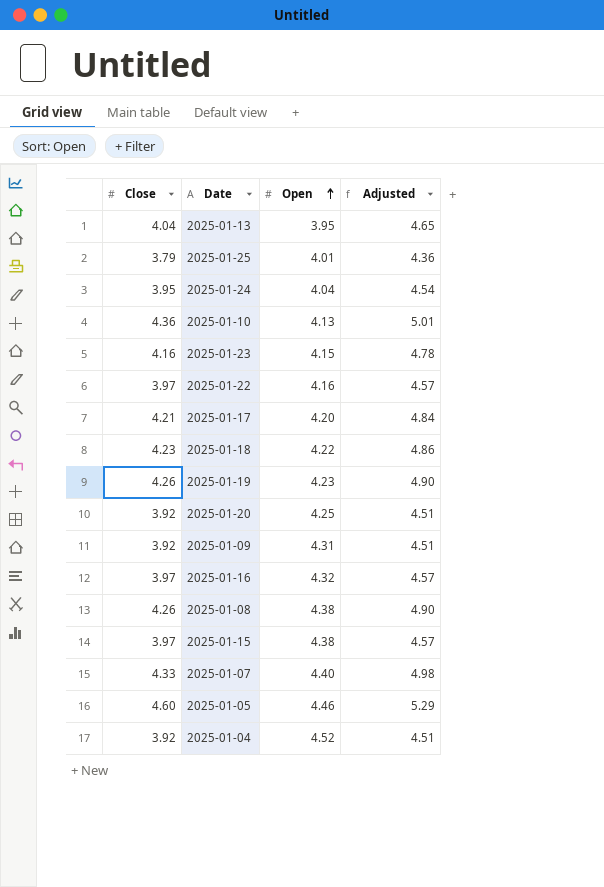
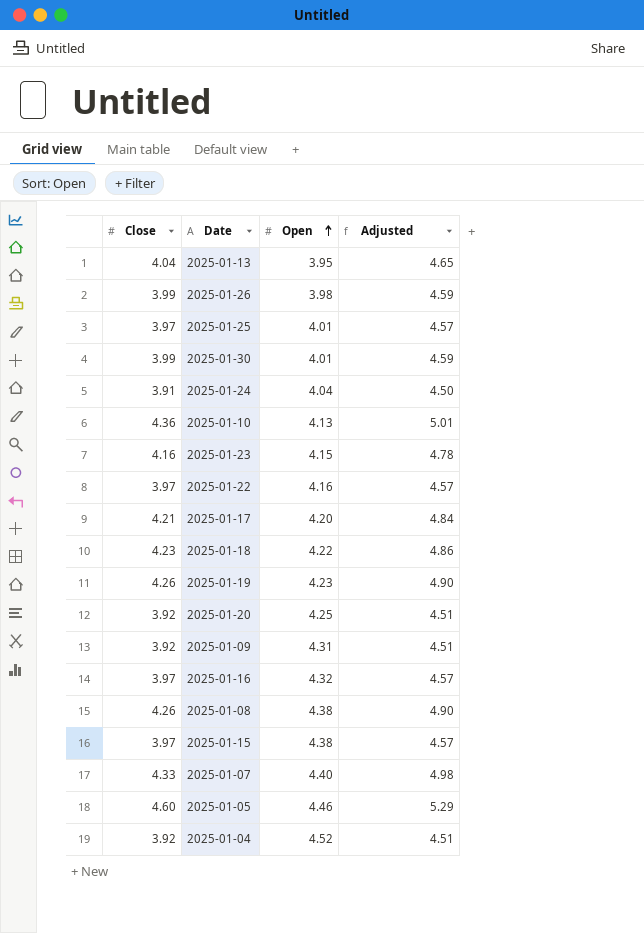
row 2025-01-26: none -> 3.99 | 3.98 | 4.59
2025-01-25 | Close: 3.79 -> 3.97
2025-01-25 | Adjusted: 4.36 -> 4.57
row 2025-01-30: none -> 3.99 | 4.01 | 4.59
2025-01-24 | Close: 3.95 -> 3.91
2025-01-24 | Adjusted: 4.54 -> 4.50

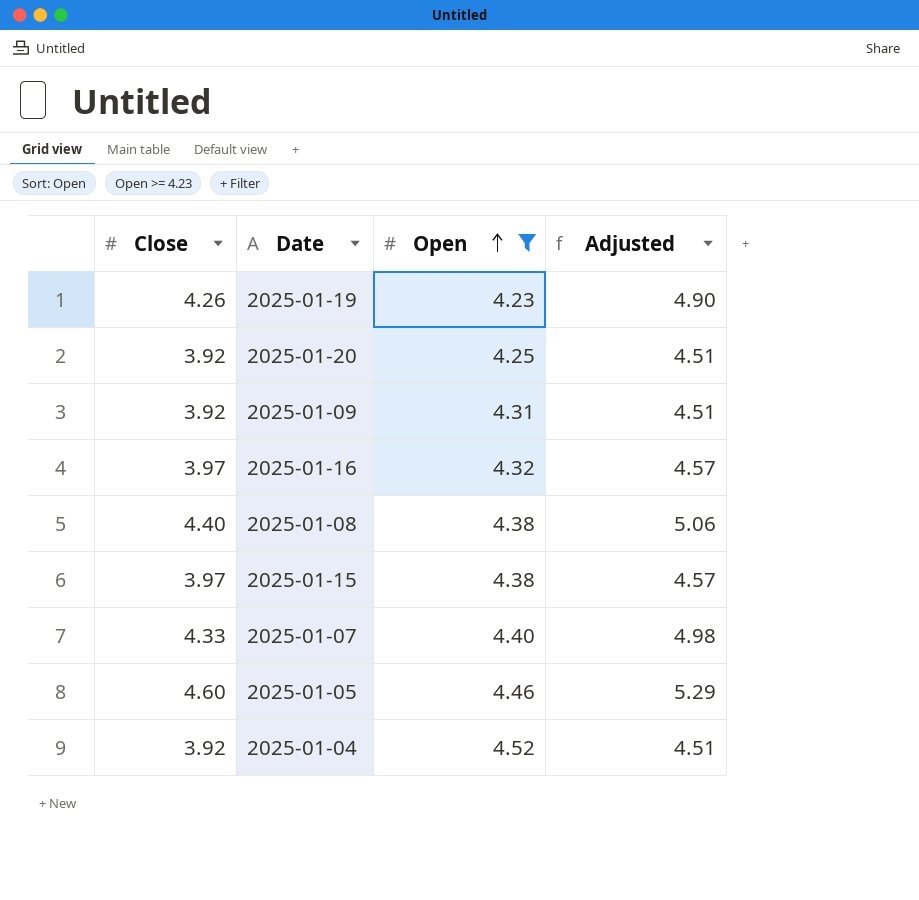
filter: none -> Open >= 4.23
2025-01-08 | Close: 4.26 -> 4.40
2025-01-08 | Adjusted: 4.90 -> 5.06

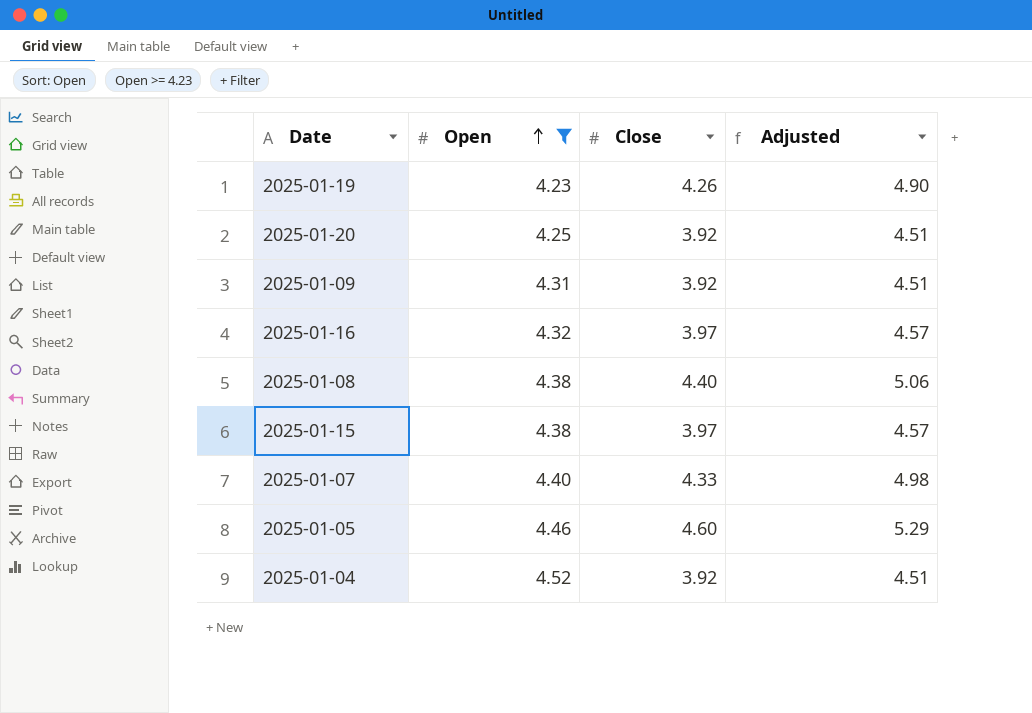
column Close | position: 1 -> 3

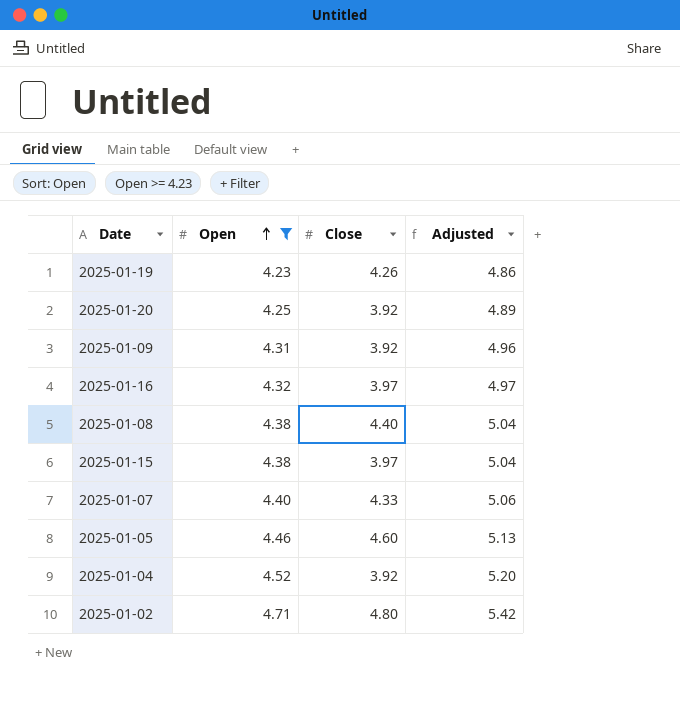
column Adjusted | formula: [Close] * 1.15 -> [Open] * 1.15
row 2025-01-02: none -> 4.71 | 4.80 | 5.42

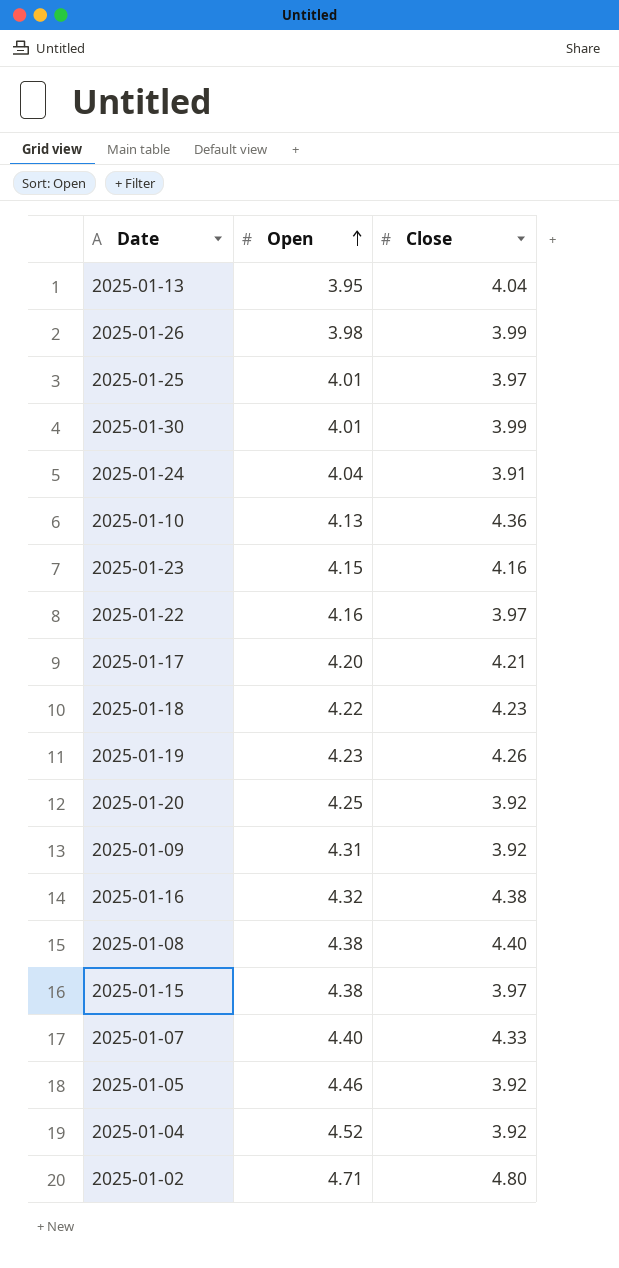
filter: Open >= 4.23 -> none
column Adjusted | formula: [Open] * 1.15 -> none
2025-01-16 | Close: 3.97 -> 4.38
2025-01-05 | Close: 4.60 -> 3.92

